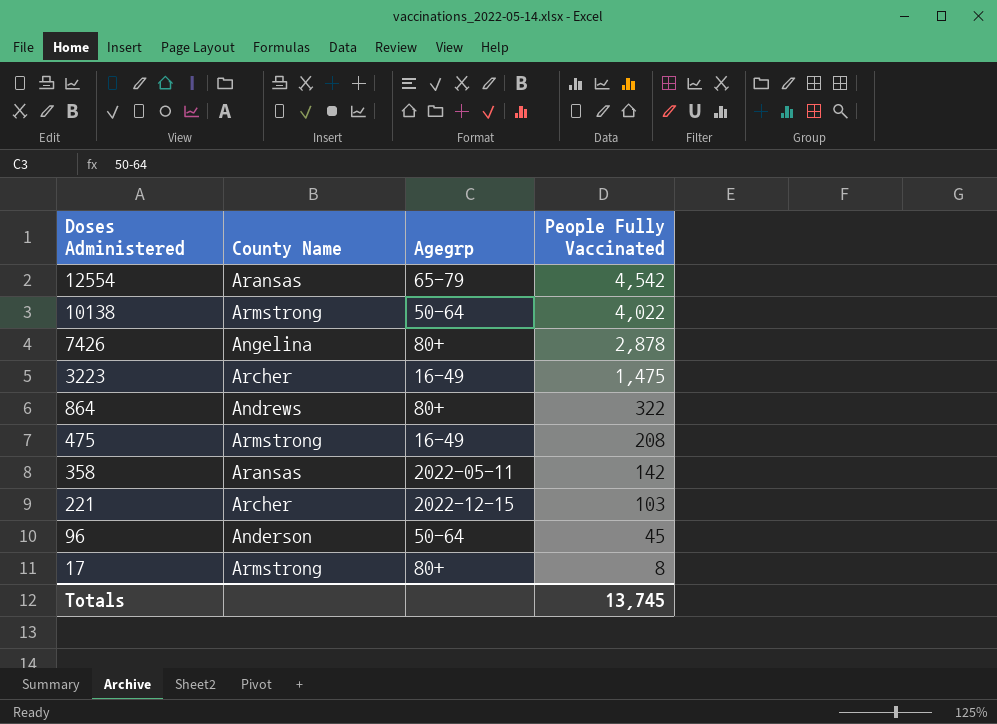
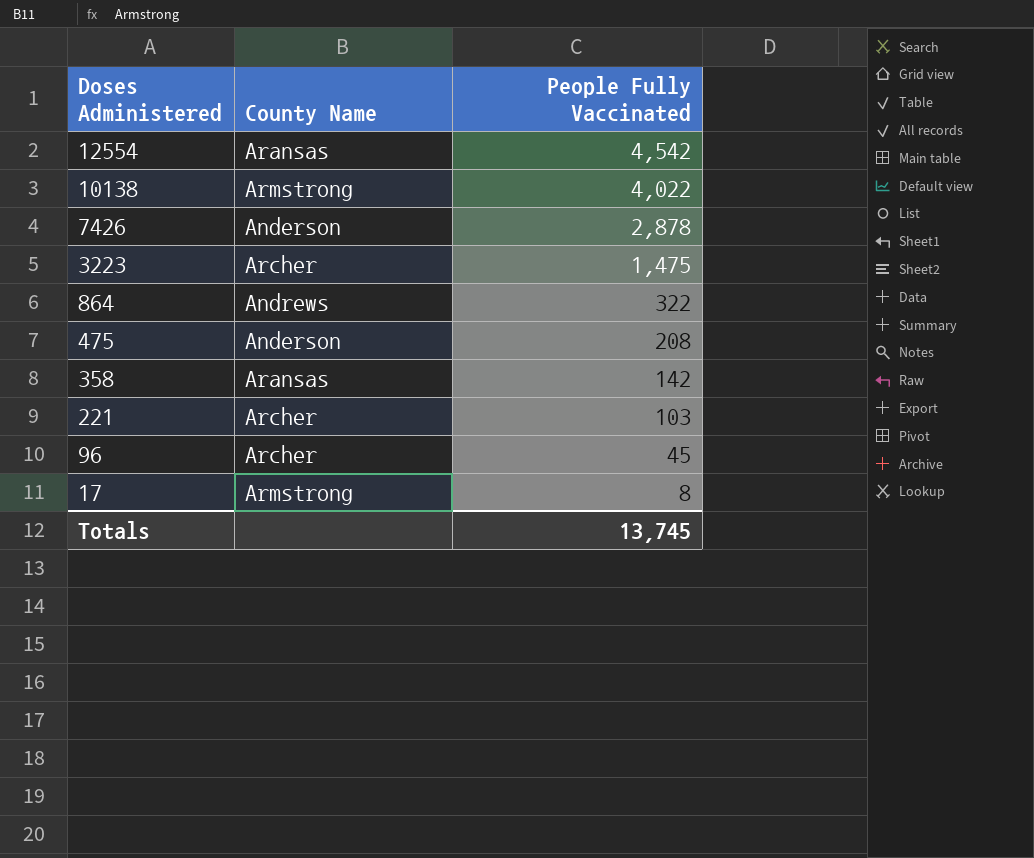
column Agegrp | position: 3 -> none
7426 | County Name: Angelina -> Anderson
475 | County Name: Armstrong -> Anderson
96 | County Name: Anderson -> Archer

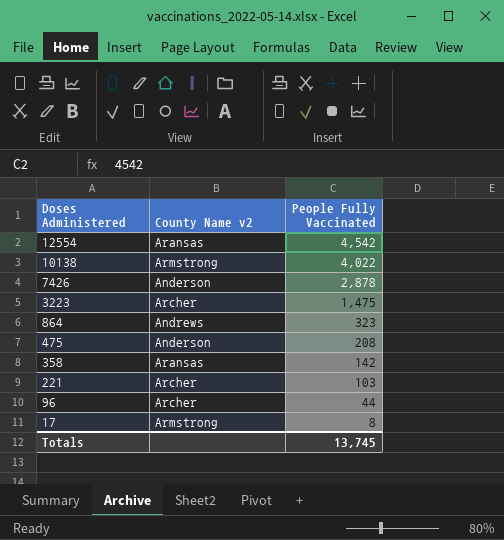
column name: County Name -> County Name v2
864 | People Fully Vaccinated: 322 -> 323
96 | People Fully Vaccinated: 45 -> 44

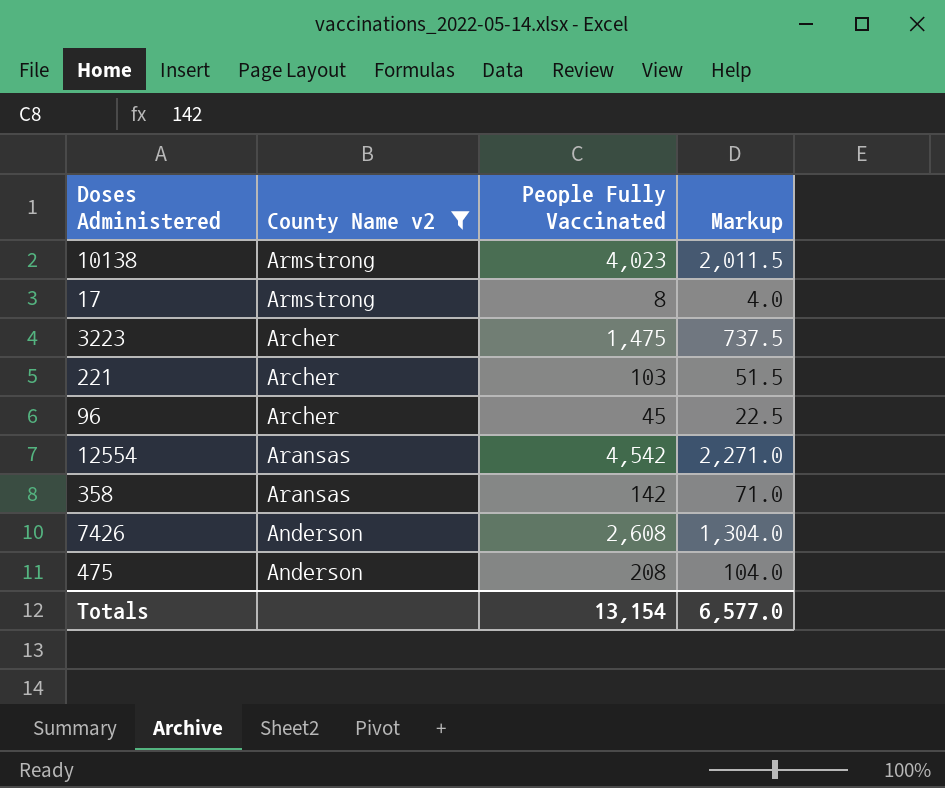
filter: none -> County Name v2 != Andrews
row order: Doses Administered descending -> County Name v2 descending
column Markup | formula: none -> [People Fully Vaccinated] * 0.5
10138 | People Fully Vaccinated: 4,022 -> 4,023
96 | People Fully Vaccinated: 44 -> 45
7426 | People Fully Vaccinated: 2,878 -> 2,608
Totals | People Fully Vaccinated: 13,745 -> 13,154

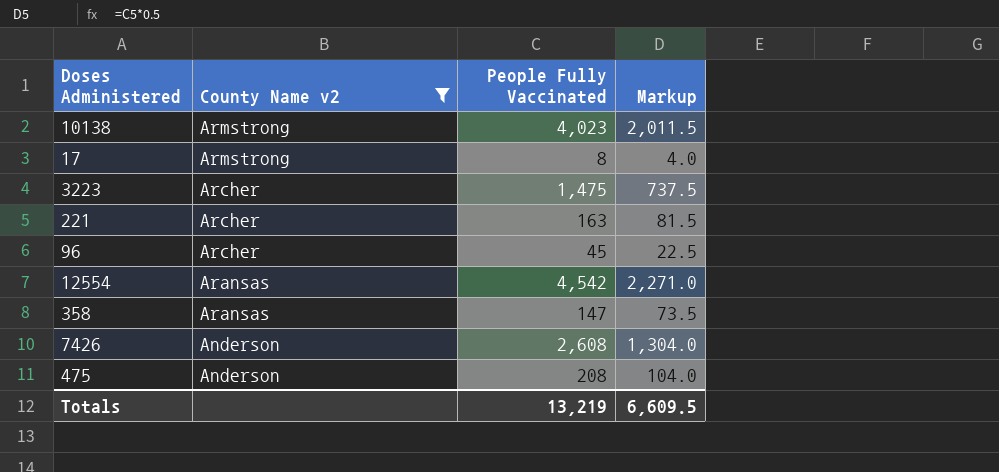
221 | People Fully Vaccinated: 103 -> 163
221 | Markup: 51.5 -> 81.5
358 | People Fully Vaccinated: 142 -> 147
358 | Markup: 71.0 -> 73.5
Totals | People Fully Vaccinated: 13,154 -> 13,219
Totals | Markup: 6,577.0 -> 6,609.5

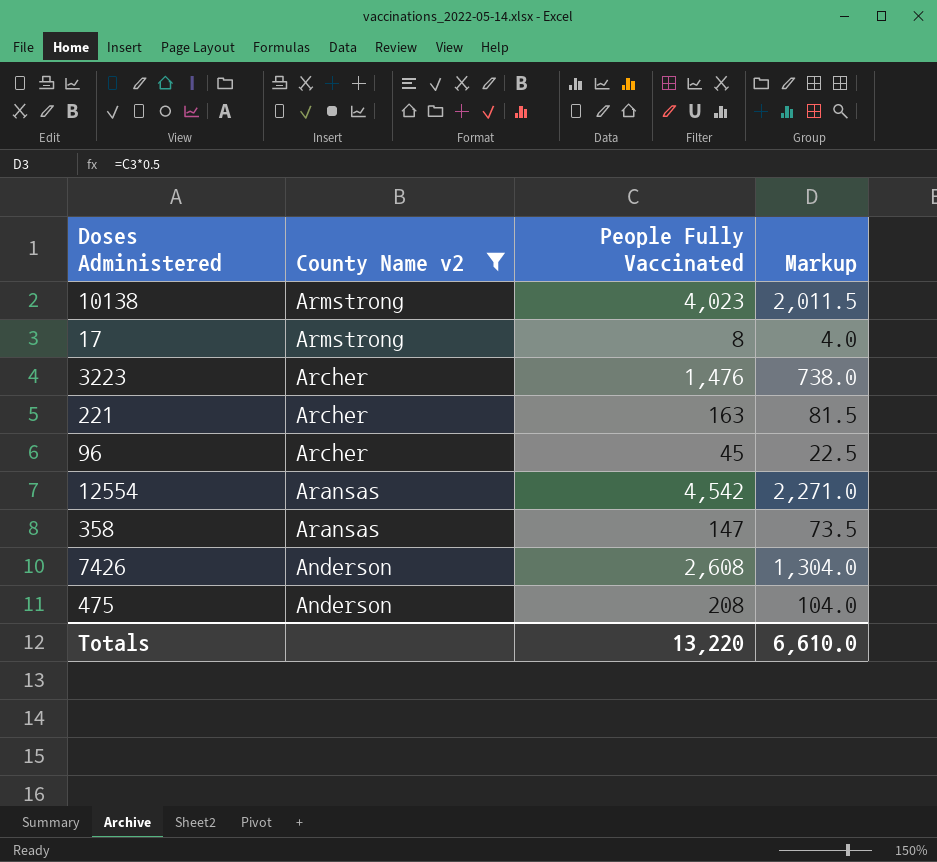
3223 | People Fully Vaccinated: 1,475 -> 1,476
3223 | Markup: 737.5 -> 738.0
Totals | People Fully Vaccinated: 13,219 -> 13,220
Totals | Markup: 6,609.5 -> 6,610.0

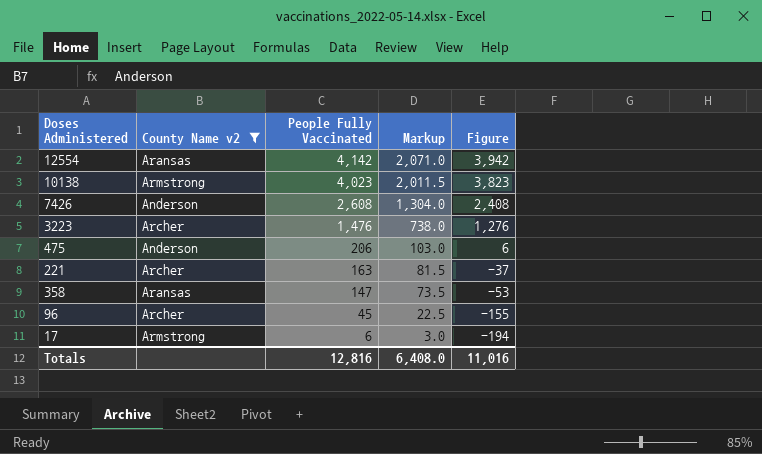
row order: County Name v2 descending -> People Fully Vaccinated descending
column Figure | formula: none -> [People Fully Vaccinated] - 200
12554 | People Fully Vaccinated: 4,542 -> 4,142
12554 | Markup: 2,271.0 -> 2,071.0
475 | People Fully Vaccinated: 208 -> 206
475 | Markup: 104.0 -> 103.0
17 | People Fully Vaccinated: 8 -> 6
17 | Markup: 4.0 -> 3.0
Totals | People Fully Vaccinated: 13,220 -> 12,816
Totals | Markup: 6,610.0 -> 6,408.0

